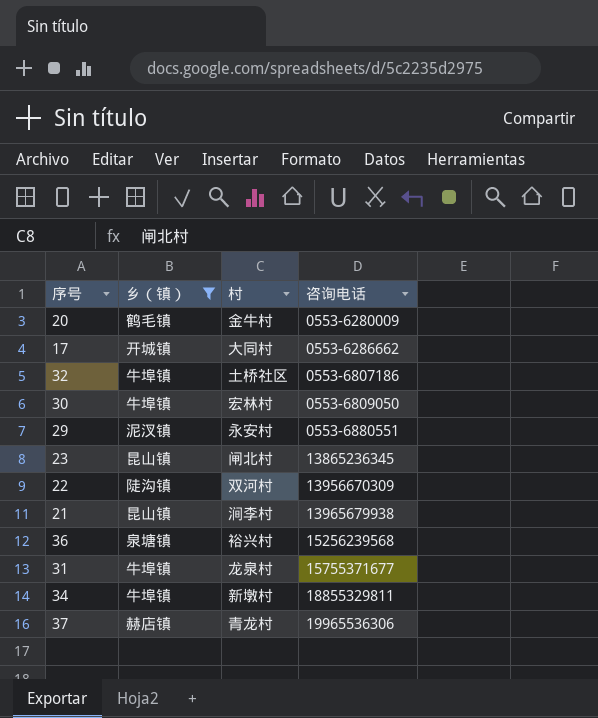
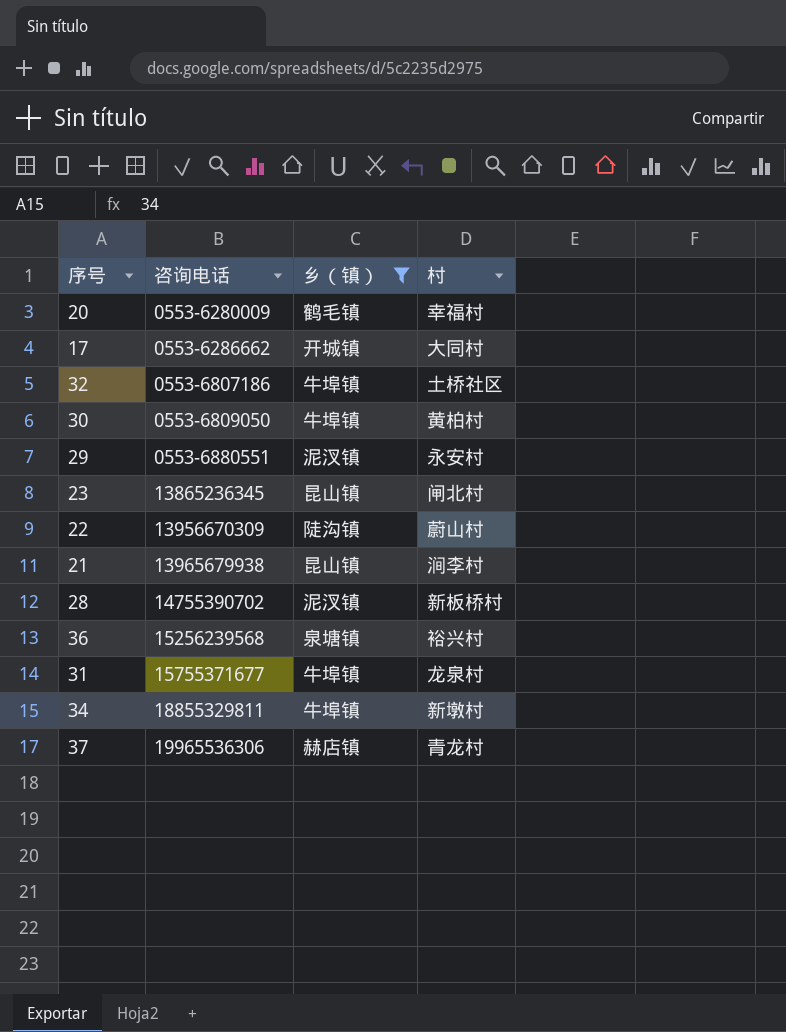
column 咨询电话 | position: 4 -> 2
20 | 村: 金牛村 -> 幸福村
30 | 村: 宏林村 -> 黄柏村
22 | 村: 双河村 -> 蔚山村
row 28: none -> 14755390702 | 泥汊镇 | 新板桥村

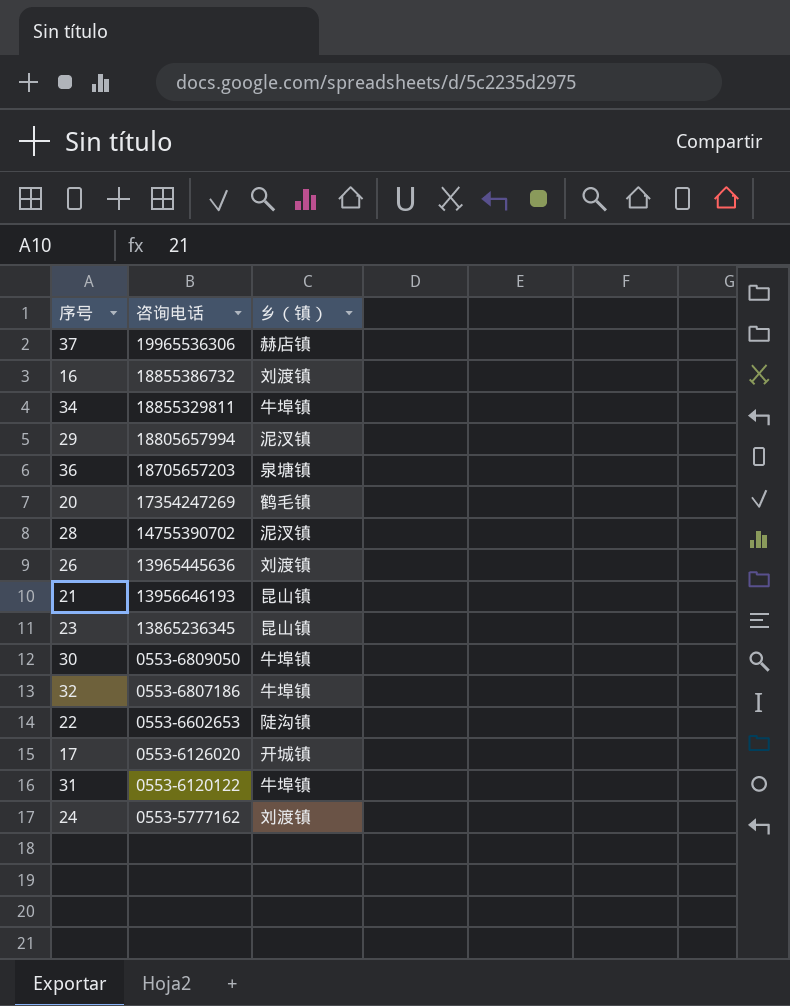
filter: 乡（镇） != 刘渡镇 -> none
row order: 咨询电话 ascending -> 咨询电话 descending
column 村 | position: 4 -> none
29 | 咨询电话: 0553-6880551 -> 18805657994
36 | 咨询电话: 15256239568 -> 18705657203
20 | 咨询电话: 0553-6280009 -> 17354247269
21 | 咨询电话: 13965679938 -> 13956646193
22 | 咨询电话: 13956670309 -> 0553-6602653
17 | 咨询电话: 0553-6286662 -> 0553-6126020
31 | 咨询电话: 15755371677 -> 0553-6120122

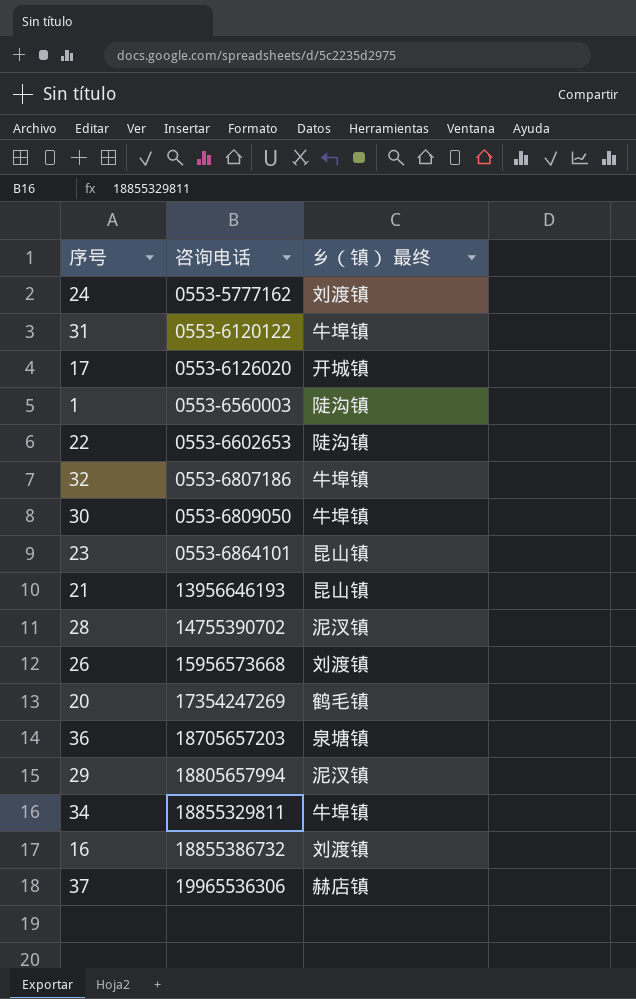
row order: 咨询电话 descending -> 咨询电话 ascending
column name: 乡（镇） -> 乡（镇） 最终
row 1: none -> 0553-6560003 | 陡沟镇
23 | 咨询电话: 13865236345 -> 0553-6864101
26 | 咨询电话: 13965445636 -> 15956573668

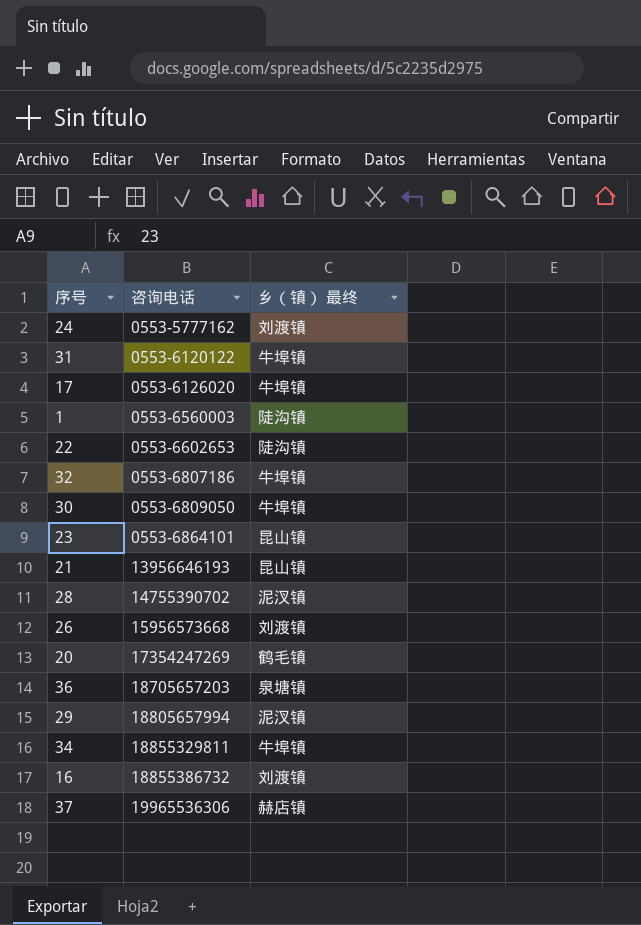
17 | 乡（镇） 最终: 开城镇 -> 牛埠镇

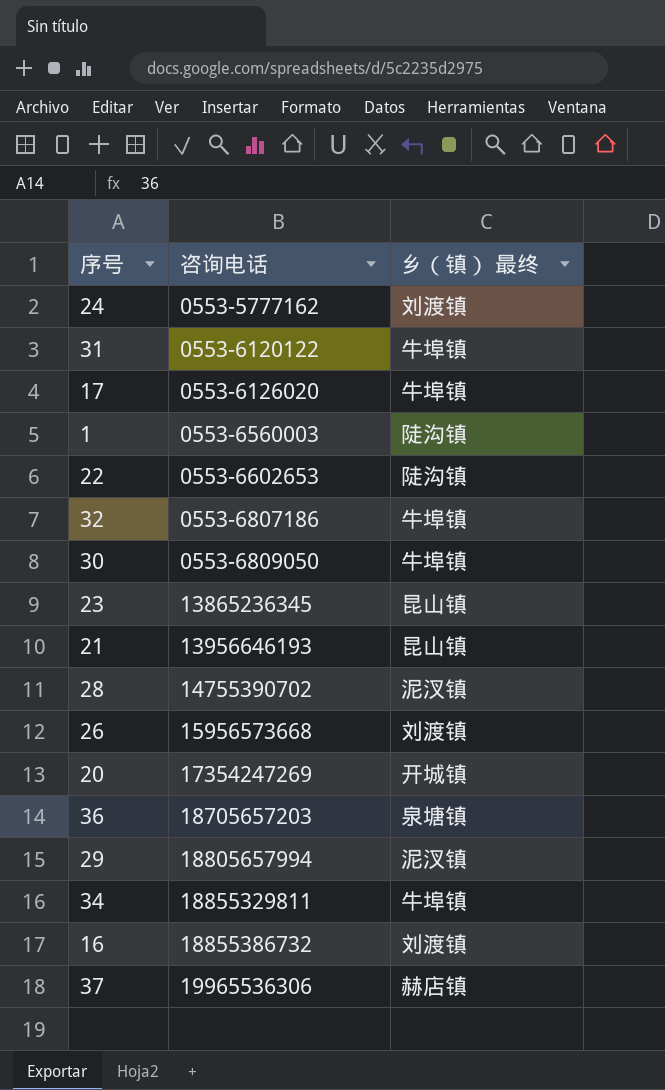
23 | 咨询电话: 0553-6864101 -> 13865236345
20 | 乡（镇） 最终: 鹤毛镇 -> 开城镇

